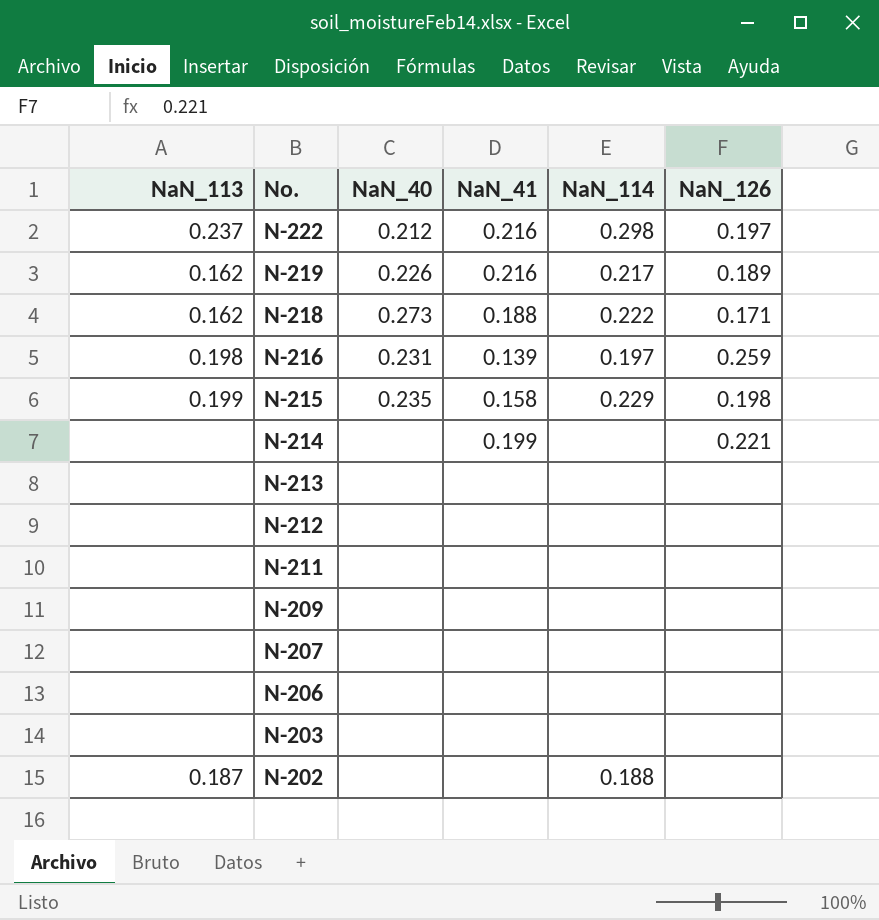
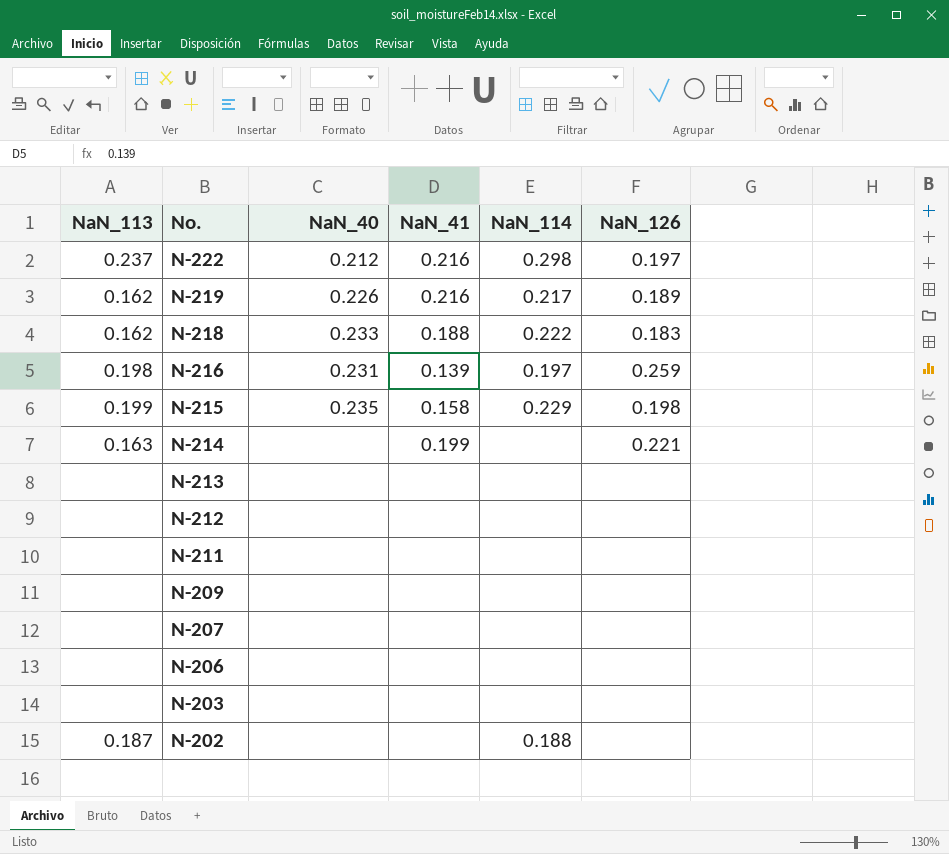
N-218 | NaN_40: 0.273 -> 0.233
N-218 | NaN_126: 0.171 -> 0.183
N-214 | NaN_113: none -> 0.163

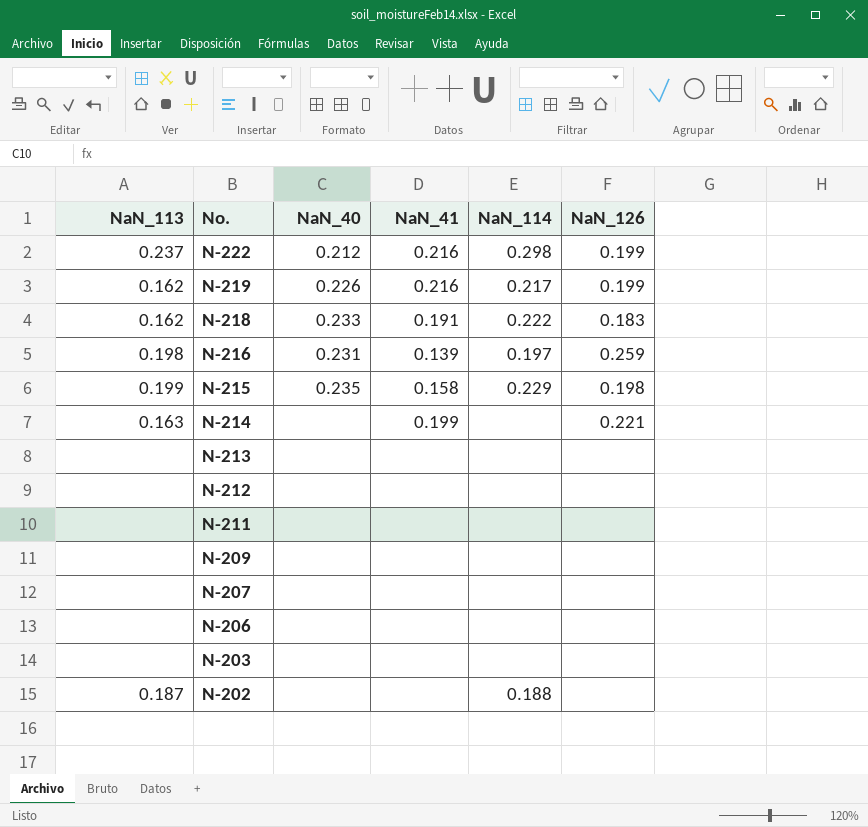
N-222 | NaN_126: 0.197 -> 0.199
N-219 | NaN_126: 0.189 -> 0.199
N-218 | NaN_41: 0.188 -> 0.191

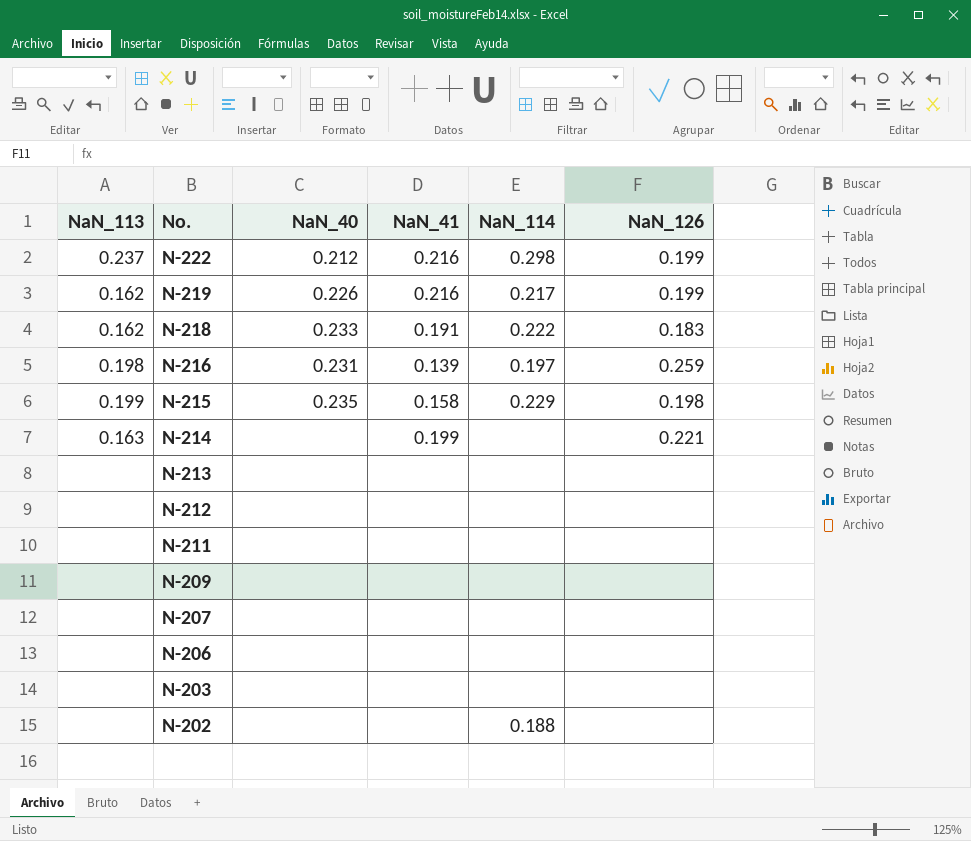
N-202 | NaN_113: 0.187 -> none

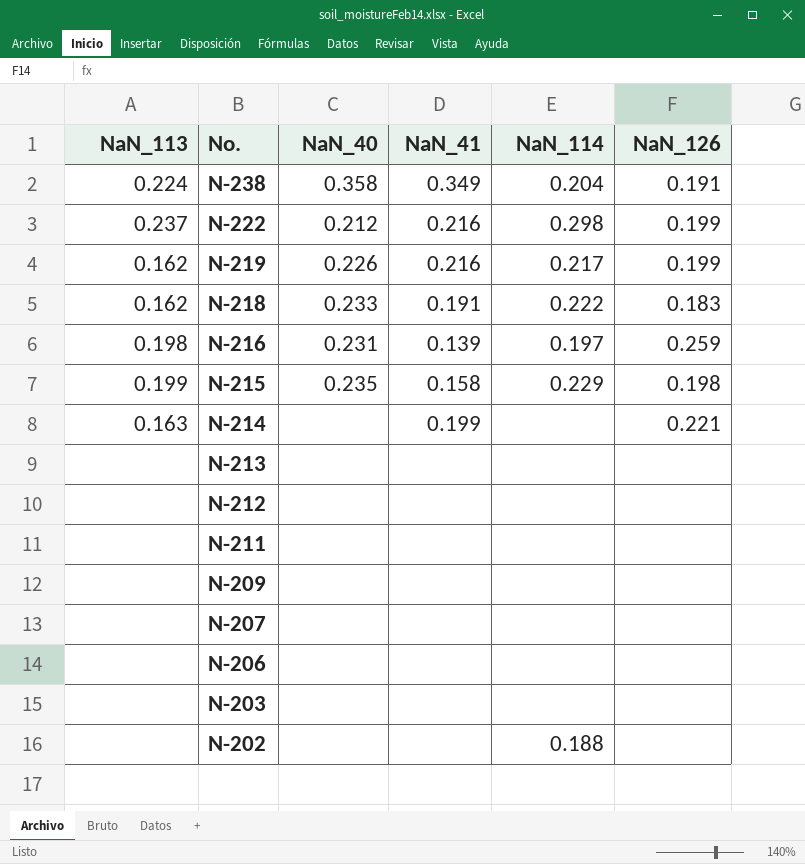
row N-238: none -> 0.224 | 0.358 | 0.349 | 0.204 | 0.191

